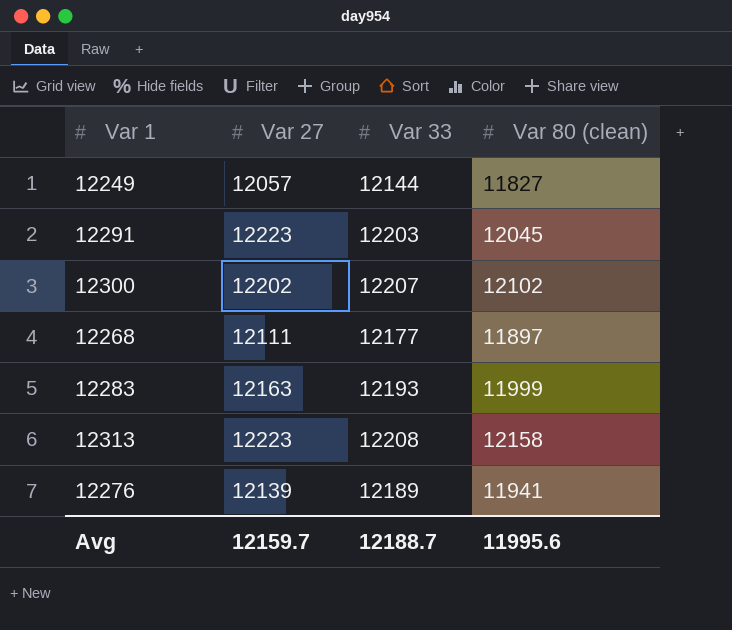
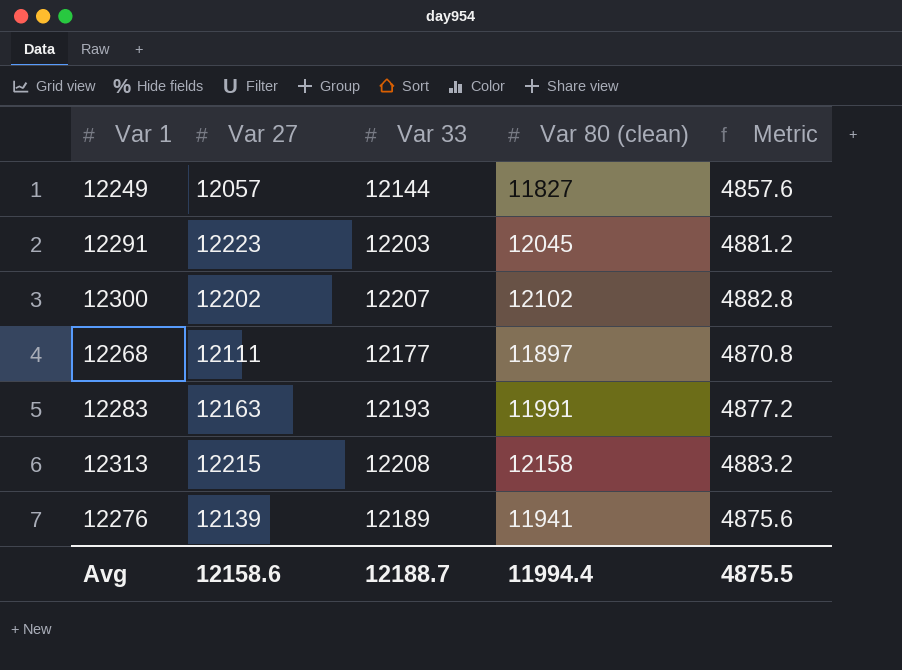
column Metric | formula: none -> [Var 33] * 0.4
12283 | Var 80 (clean): 11999 -> 11991
12313 | Var 27: 12223 -> 12215
Avg | Var 27: 12159.7 -> 12158.6
Avg | Var 80 (clean): 11995.6 -> 11994.4

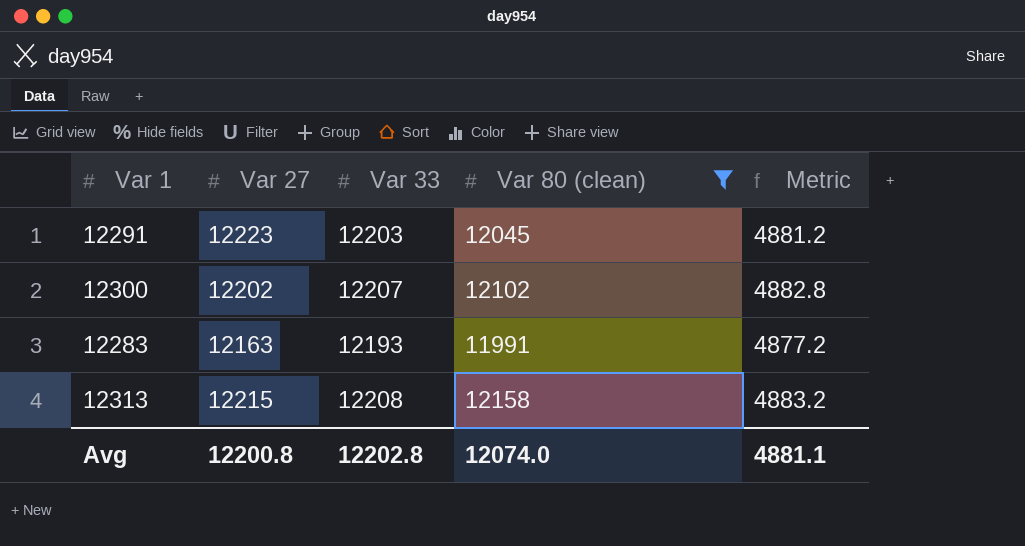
filter: none -> Var 80 (clean) >= 11991
Avg | Var 27: 12158.6 -> 12200.8
Avg | Var 33: 12188.7 -> 12202.8
Avg | Var 80 (clean): 11994.4 -> 12074.0
Avg | Metric: 4875.5 -> 4881.1

